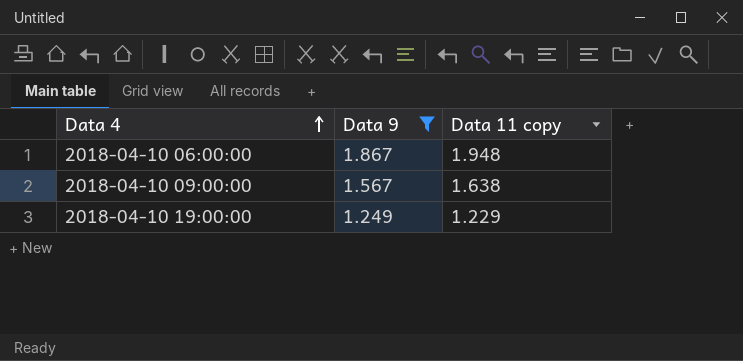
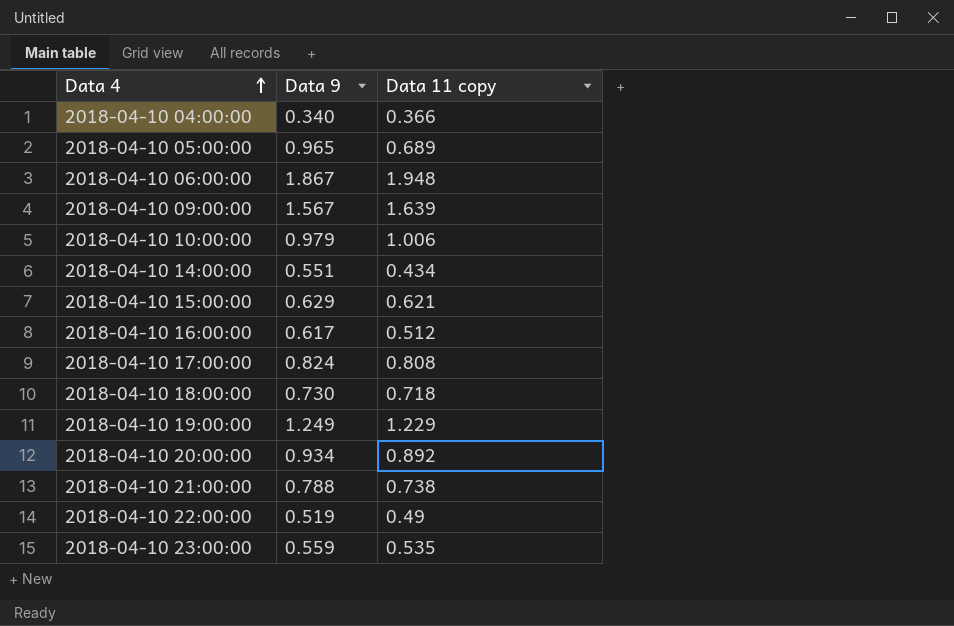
filter: Data 9 >= 1.249 -> none
2018-04-10 09:00:00 | Data 11 copy: 1.638 -> 1.639

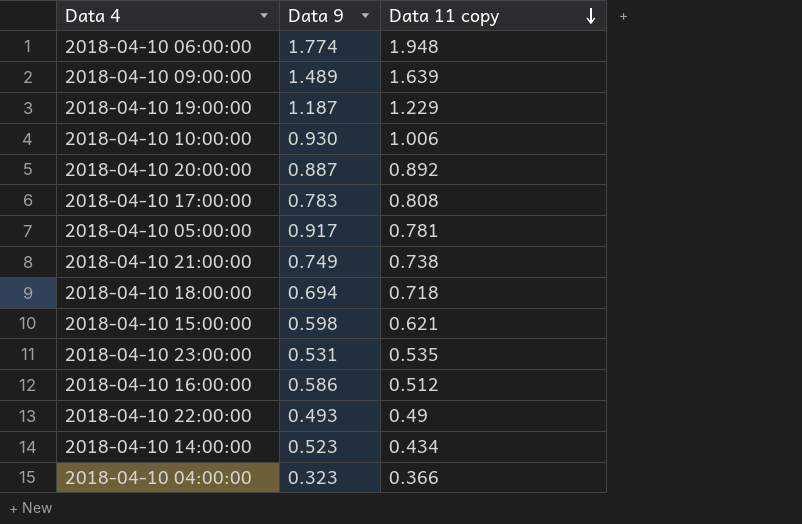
row order: Data 4 ascending -> Data 11 copy descending
2018-04-10 06:00:00 | Data 9: 1.867 -> 1.774
2018-04-10 09:00:00 | Data 9: 1.567 -> 1.489
2018-04-10 19:00:00 | Data 9: 1.249 -> 1.187
2018-04-10 10:00:00 | Data 9: 0.979 -> 0.930
2018-04-10 20:00:00 | Data 9: 0.934 -> 0.887
2018-04-10 17:00:00 | Data 9: 0.824 -> 0.783
2018-04-10 05:00:00 | Data 9: 0.965 -> 0.917
2018-04-10 05:00:00 | Data 11 copy: 0.689 -> 0.781
2018-04-10 21:00:00 | Data 9: 0.788 -> 0.749
2018-04-10 18:00:00 | Data 9: 0.730 -> 0.694
2018-04-10 15:00:00 | Data 9: 0.629 -> 0.598
2018-04-10 23:00:00 | Data 9: 0.559 -> 0.531
2018-04-10 16:00:00 | Data 9: 0.617 -> 0.586
2018-04-10 22:00:00 | Data 9: 0.519 -> 0.493
2018-04-10 14:00:00 | Data 9: 0.551 -> 0.523
2018-04-10 04:00:00 | Data 9: 0.340 -> 0.323

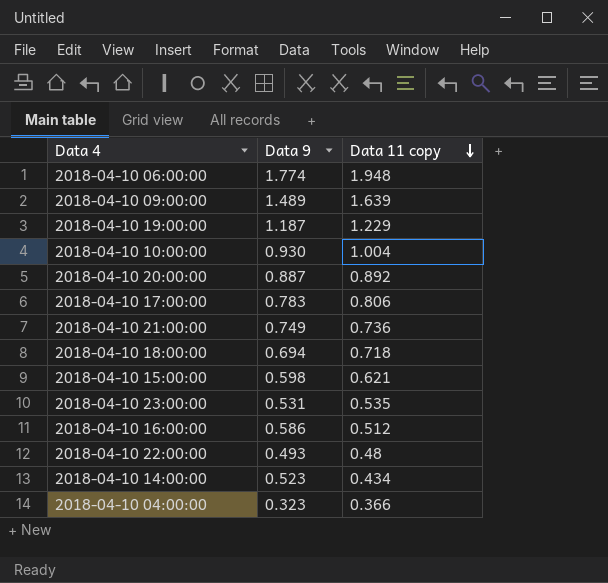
row 2018-04-10 05:00:00: 0.917 | 0.781 -> none
2018-04-10 10:00:00 | Data 11 copy: 1.006 -> 1.004
2018-04-10 17:00:00 | Data 11 copy: 0.808 -> 0.806
2018-04-10 21:00:00 | Data 11 copy: 0.738 -> 0.736
2018-04-10 22:00:00 | Data 11 copy: 0.49 -> 0.48

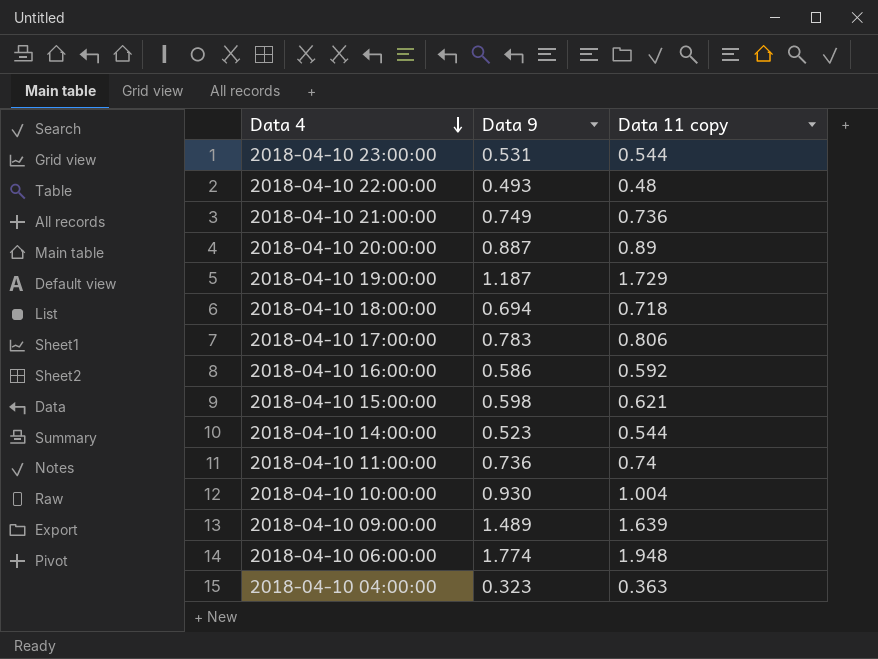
row order: Data 11 copy descending -> Data 4 descending
2018-04-10 23:00:00 | Data 11 copy: 0.535 -> 0.544
2018-04-10 20:00:00 | Data 11 copy: 0.892 -> 0.89
2018-04-10 19:00:00 | Data 11 copy: 1.229 -> 1.729
2018-04-10 16:00:00 | Data 11 copy: 0.512 -> 0.592
2018-04-10 14:00:00 | Data 11 copy: 0.434 -> 0.544
row 2018-04-10 11:00:00: none -> 0.736 | 0.74
2018-04-10 04:00:00 | Data 11 copy: 0.366 -> 0.363

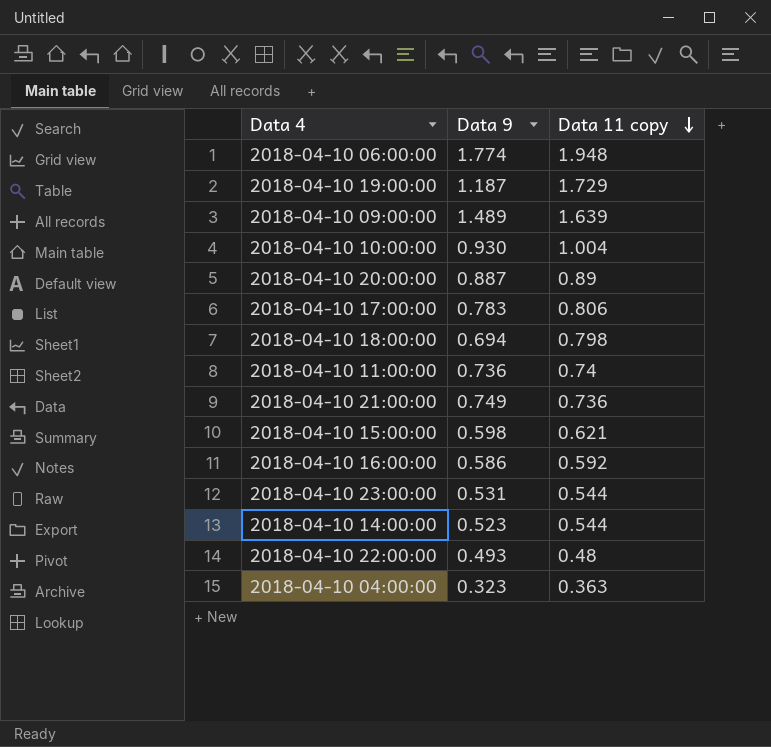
row order: Data 4 descending -> Data 11 copy descending
2018-04-10 18:00:00 | Data 11 copy: 0.718 -> 0.798

